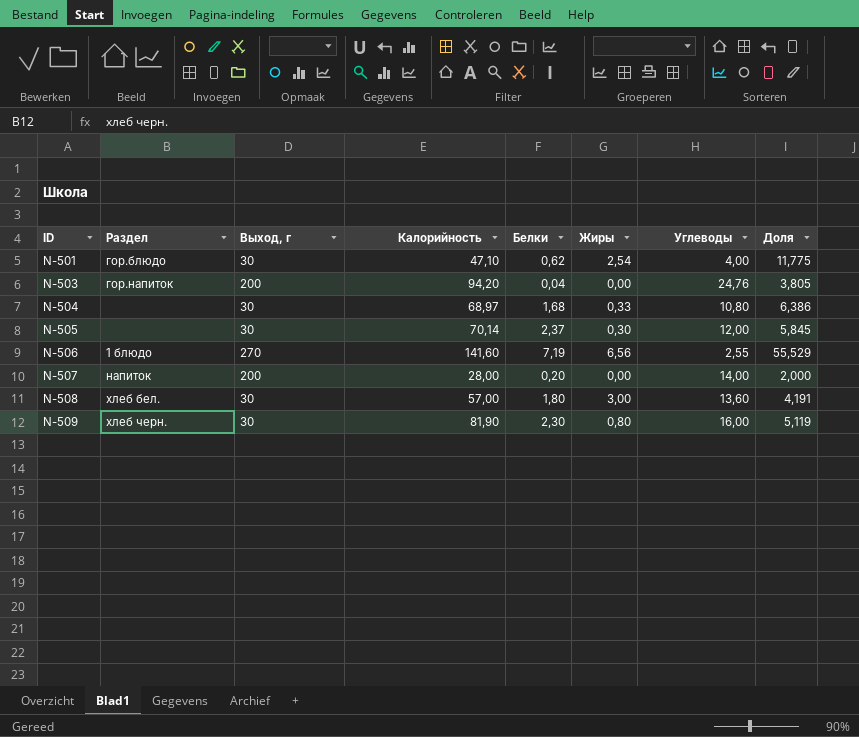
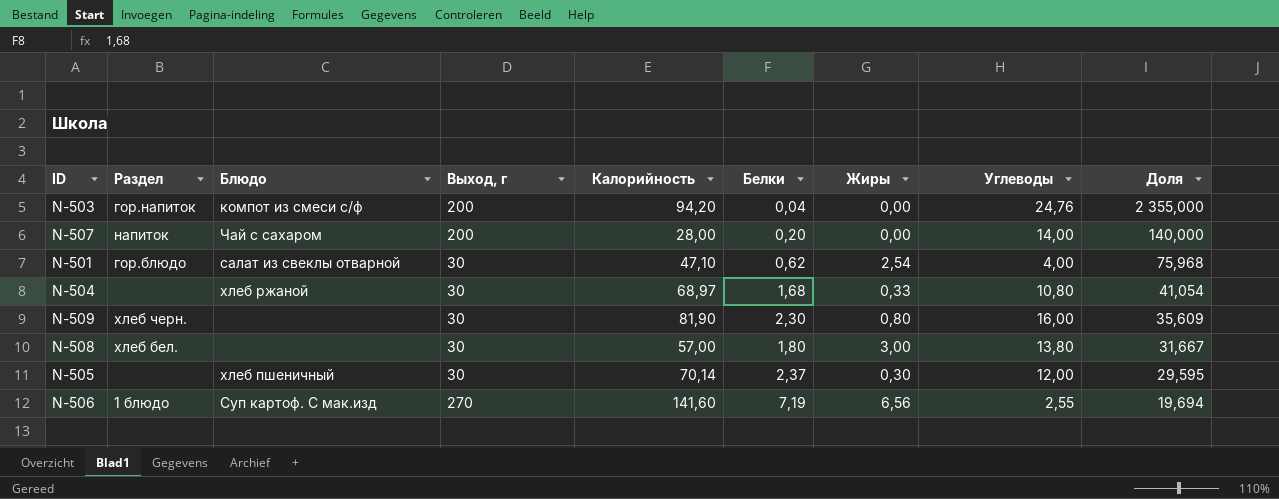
row order: ID ascending -> Доля descending
column Блюдо | position: none -> 3
column Доля | formula: [Калорийность] / [Углеводы] -> [Калорийность] / [Белки]
N-508 | Углеводы: 13,60 -> 13,80

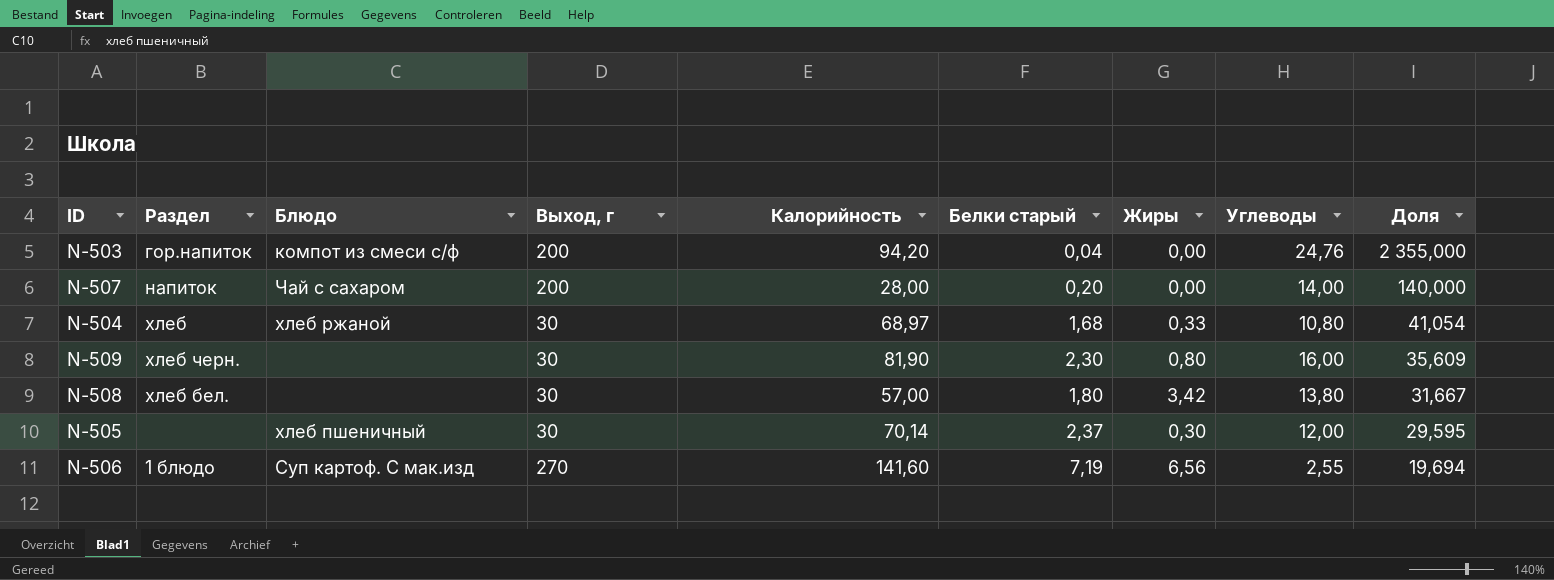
column name: Белки -> Белки старый
row N-501: гор.блюдо | салат из свеклы отварной | 30 | 47,10 | 0,62 | 2,54 | 4,00 | 75,968 -> none
N-504 | Раздел: none -> хлеб
N-508 | Жиры: 3,00 -> 3,42

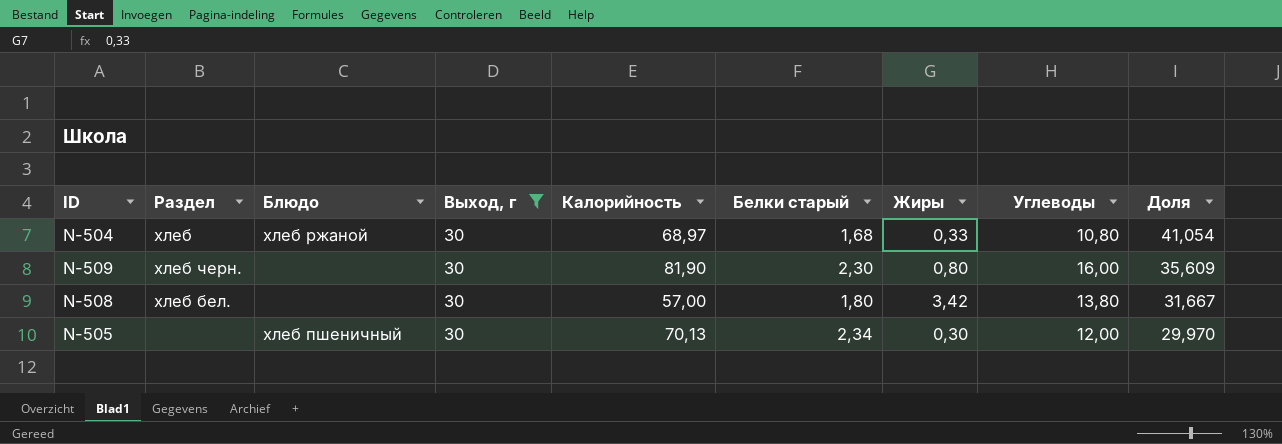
filter: none -> Выход, г = 30
N-505 | Калорийность: 70,14 -> 70,13
N-505 | Белки старый: 2,37 -> 2,34
N-505 | Доля: 29,595 -> 29,970

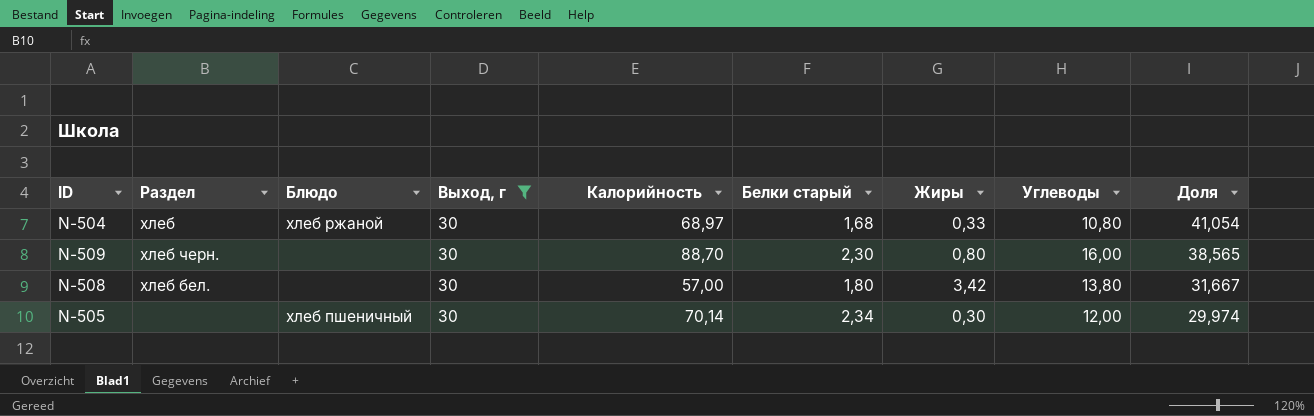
N-509 | Калорийность: 81,90 -> 88,70
N-509 | Доля: 35,609 -> 38,565
N-505 | Калорийность: 70,13 -> 70,14
N-505 | Доля: 29,970 -> 29,974

